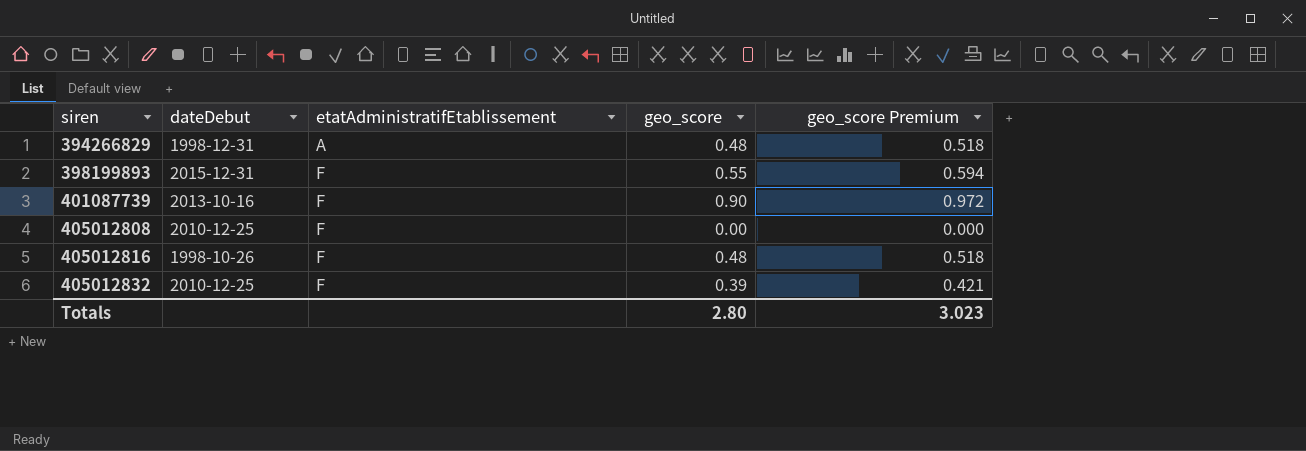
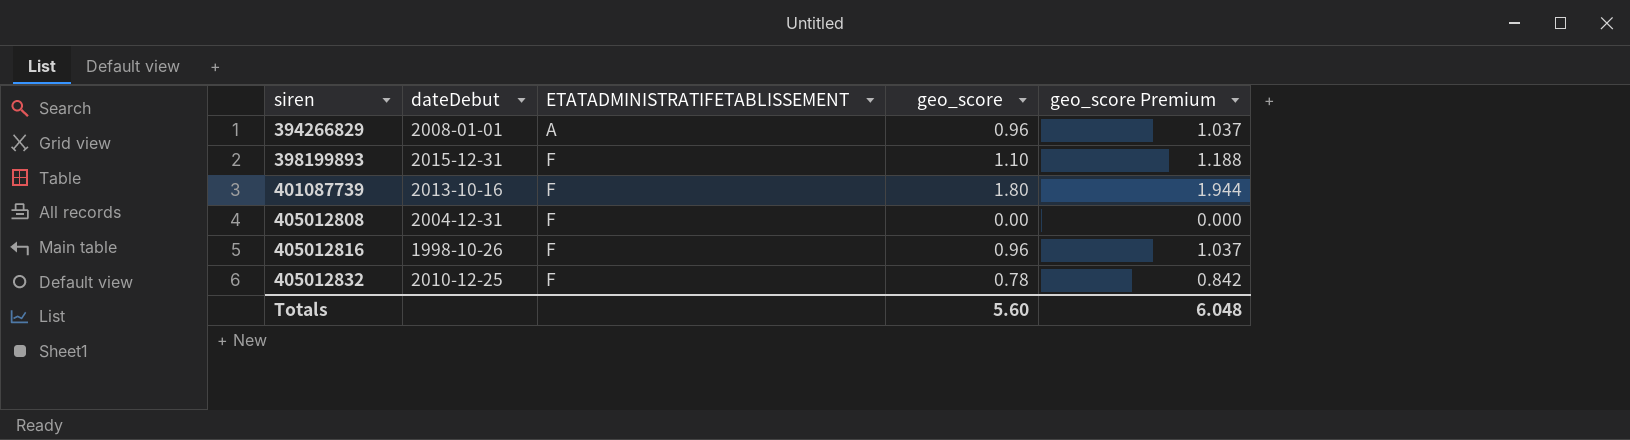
column name: etatAdministratifEtablissement -> ETATADMINISTRATIFETABLISSEMENT
394266829 | dateDebut: 1998-12-31 -> 2008-01-01
394266829 | geo_score: 0.48 -> 0.96
394266829 | geo_score Premium: 0.518 -> 1.037
398199893 | geo_score: 0.55 -> 1.10
398199893 | geo_score Premium: 0.594 -> 1.188
401087739 | geo_score: 0.90 -> 1.80
401087739 | geo_score Premium: 0.972 -> 1.944
405012808 | dateDebut: 2010-12-25 -> 2004-12-31
405012816 | geo_score: 0.48 -> 0.96
405012816 | geo_score Premium: 0.518 -> 1.037
405012832 | geo_score: 0.39 -> 0.78
405012832 | geo_score Premium: 0.421 -> 0.842
Totals | geo_score: 2.80 -> 5.60
Totals | geo_score Premium: 3.023 -> 6.048

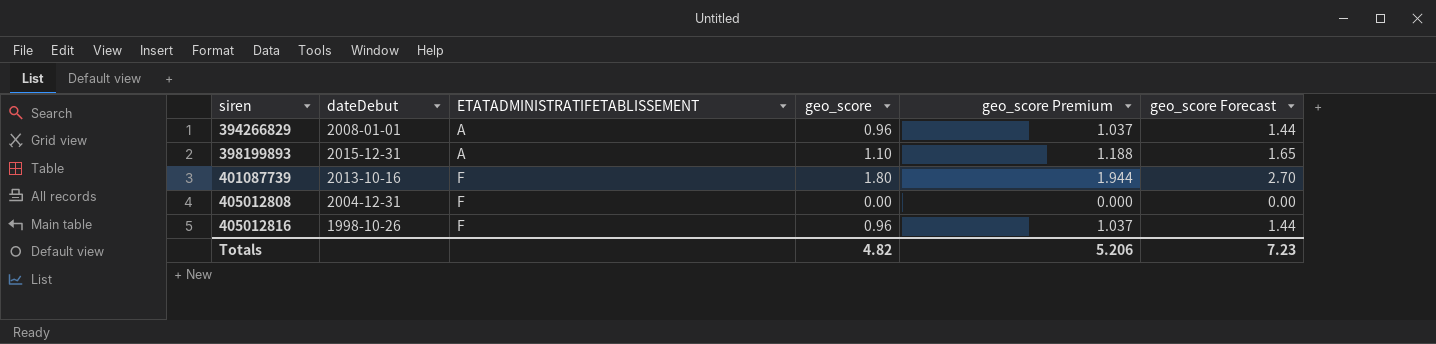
column geo_score Forecast | formula: none -> [geo_score] * 1.5
row 405012832: 2010-12-25 | F | 0.78 | 0.842 -> none
398199893 | ETATADMINISTRATIFETABLISSEMENT: F -> A
Totals | geo_score: 5.60 -> 4.82
Totals | geo_score Premium: 6.048 -> 5.206

